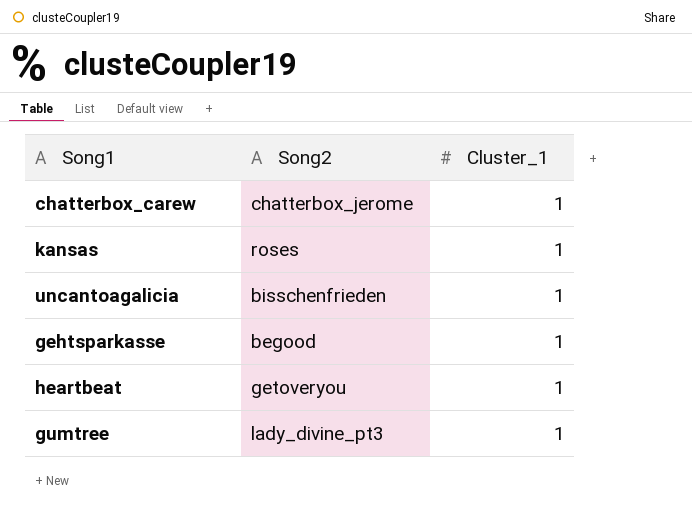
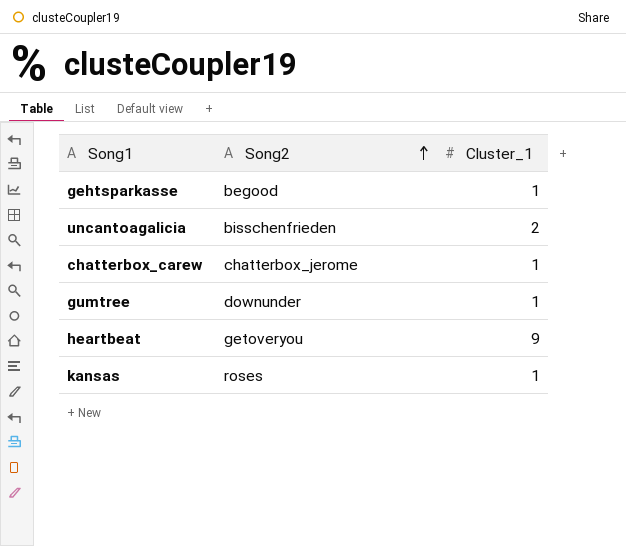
row order: none -> Song2 ascending
uncantoagalicia | Cluster_1: 1 -> 2
gumtree | Song2: lady_divine_pt3 -> downunder
heartbeat | Cluster_1: 1 -> 9

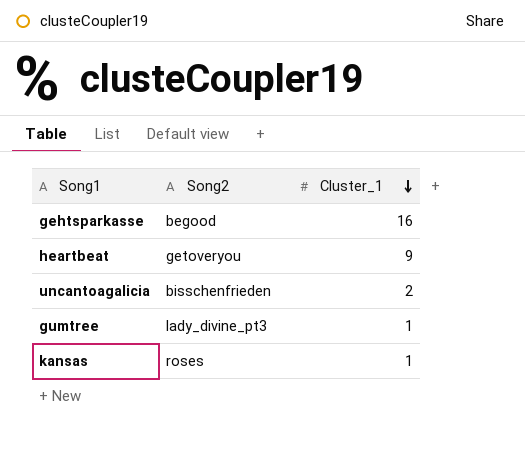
row order: Song2 ascending -> Cluster_1 descending
row chatterbox_carew: chatterbox_jerome | 1 -> none
gehtsparkasse | Cluster_1: 1 -> 16
gumtree | Song2: downunder -> lady_divine_pt3

